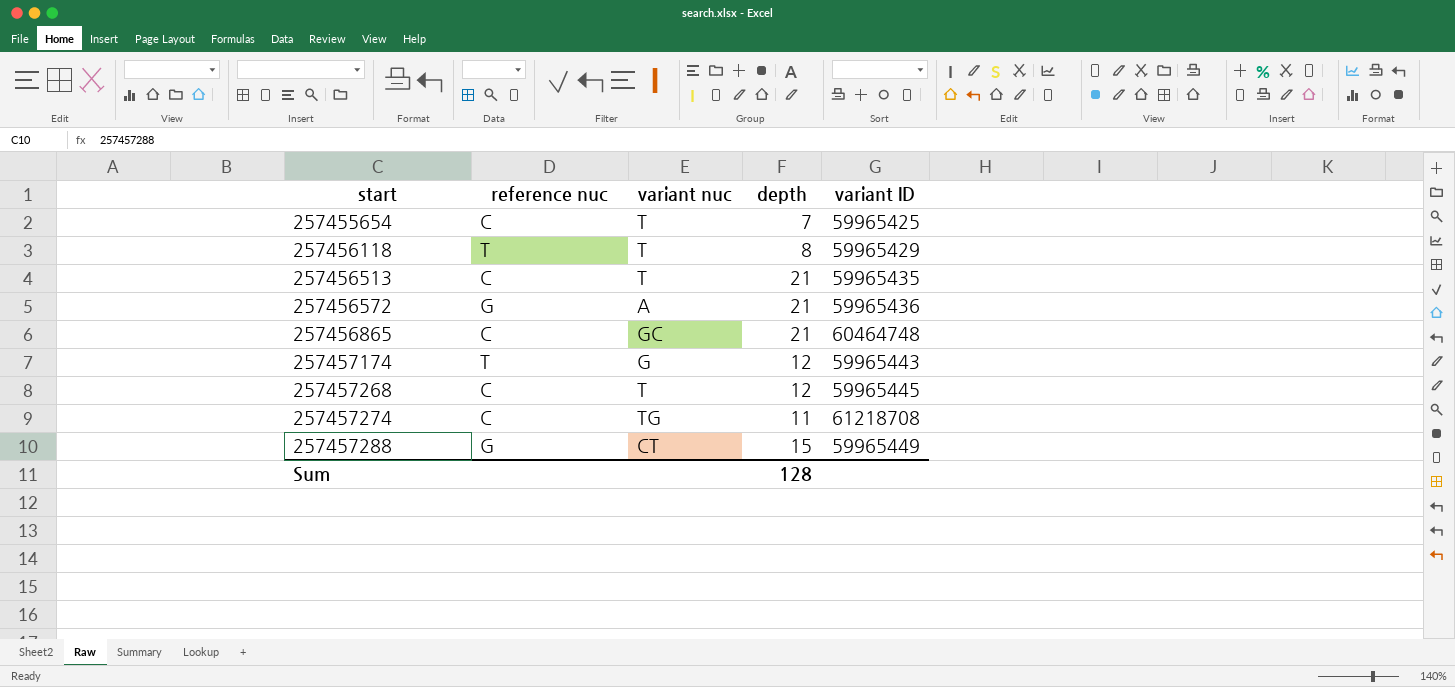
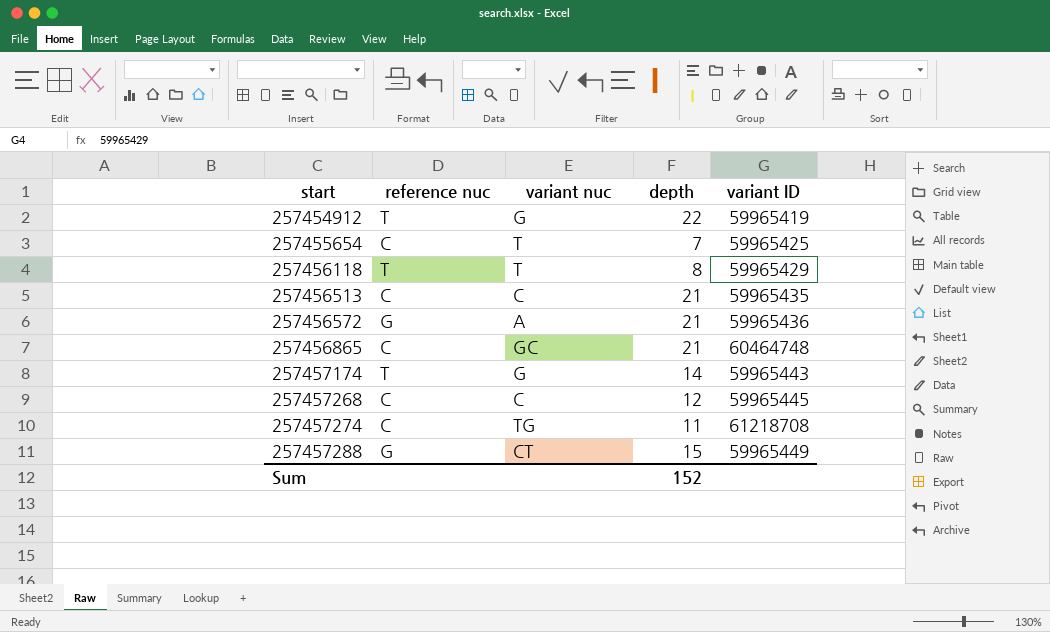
row 257454912: none -> T | G | 22 | 59965419
257456513 | variant nuc: T -> C
257457174 | depth: 12 -> 14
257457268 | variant nuc: T -> C
Sum | depth: 128 -> 152

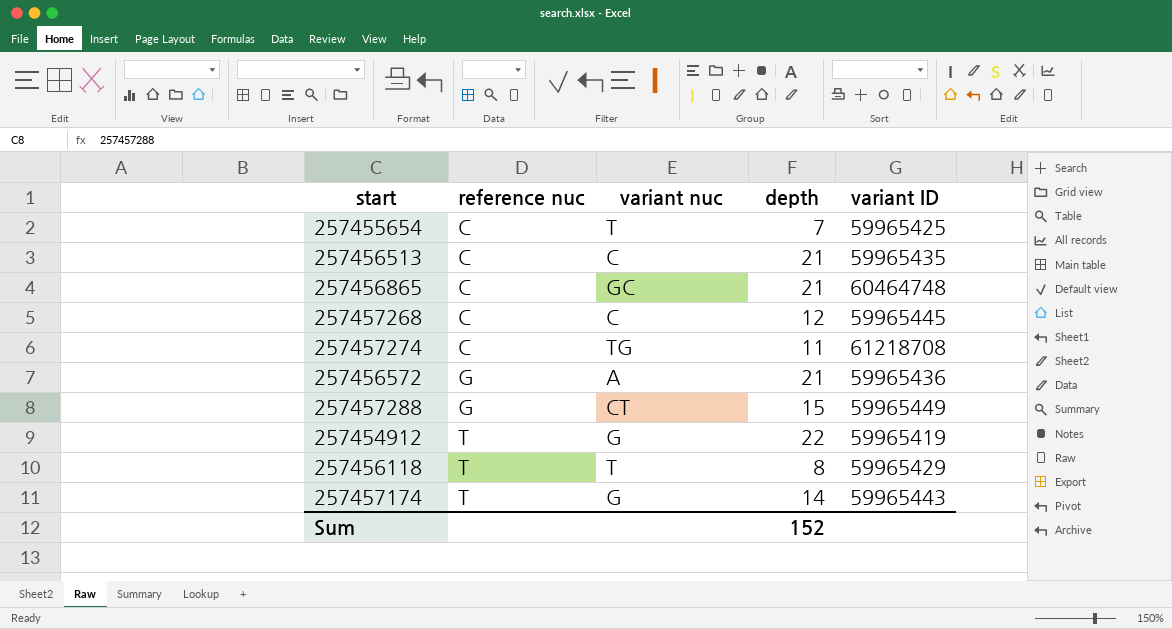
row order: start ascending -> reference nuc ascending

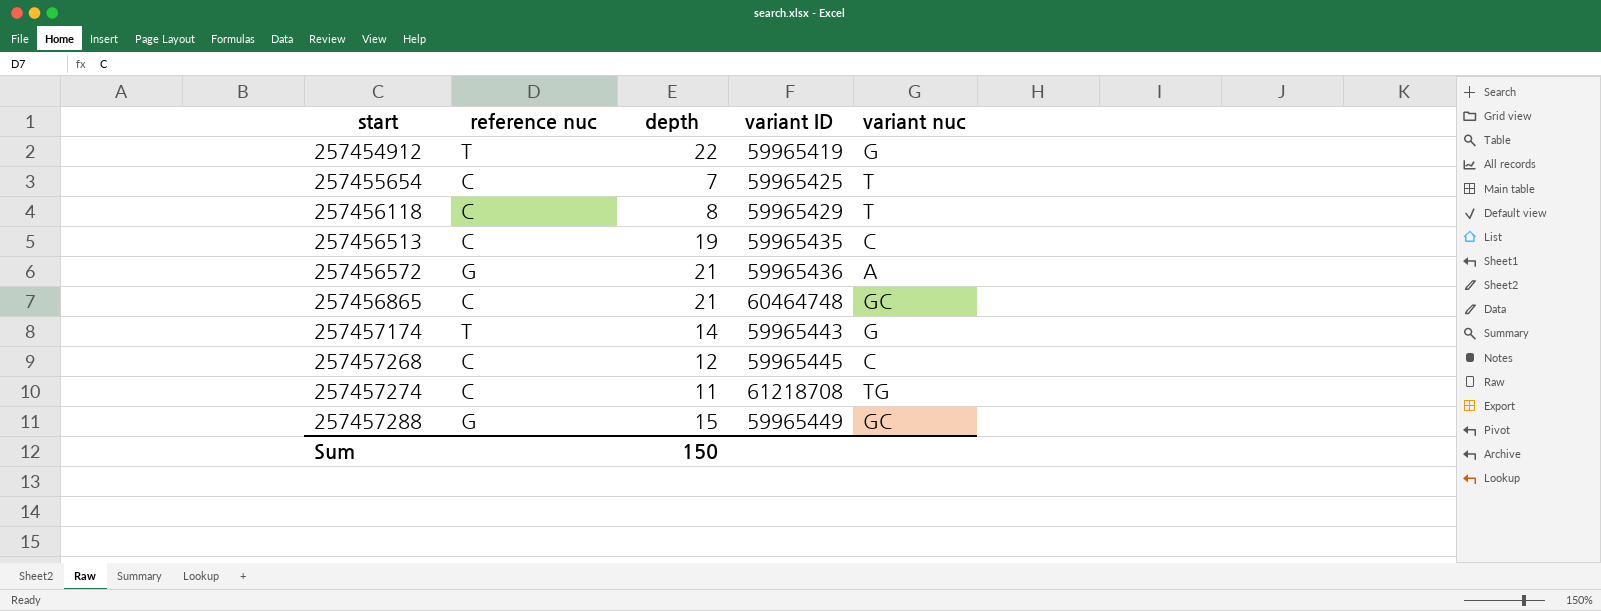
row order: reference nuc ascending -> start ascending
column variant nuc | position: 3 -> 5
257456118 | reference nuc: T -> C
257456513 | depth: 21 -> 19
257457288 | variant nuc: CT -> GC
Sum | depth: 152 -> 150

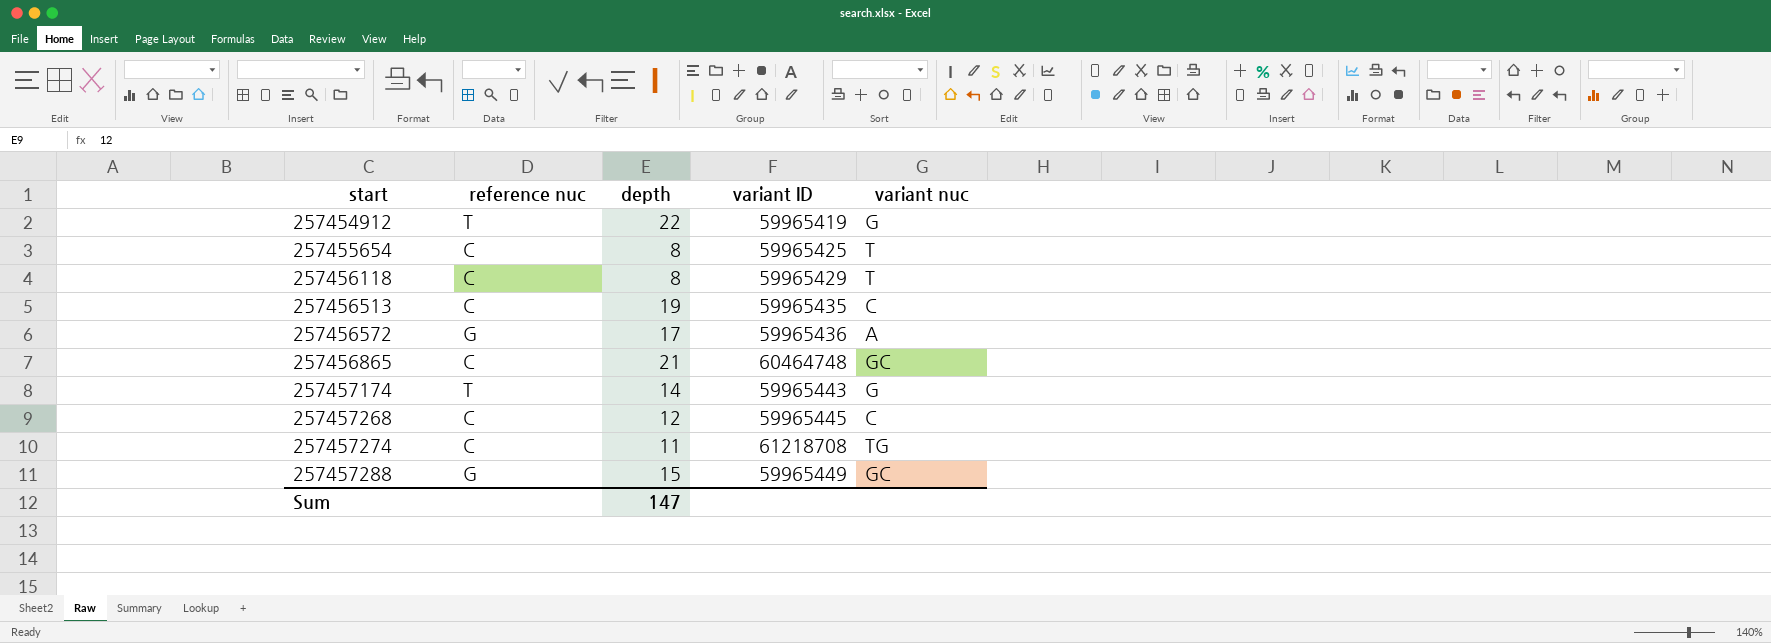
257455654 | depth: 7 -> 8
257456572 | depth: 21 -> 17
Sum | depth: 150 -> 147

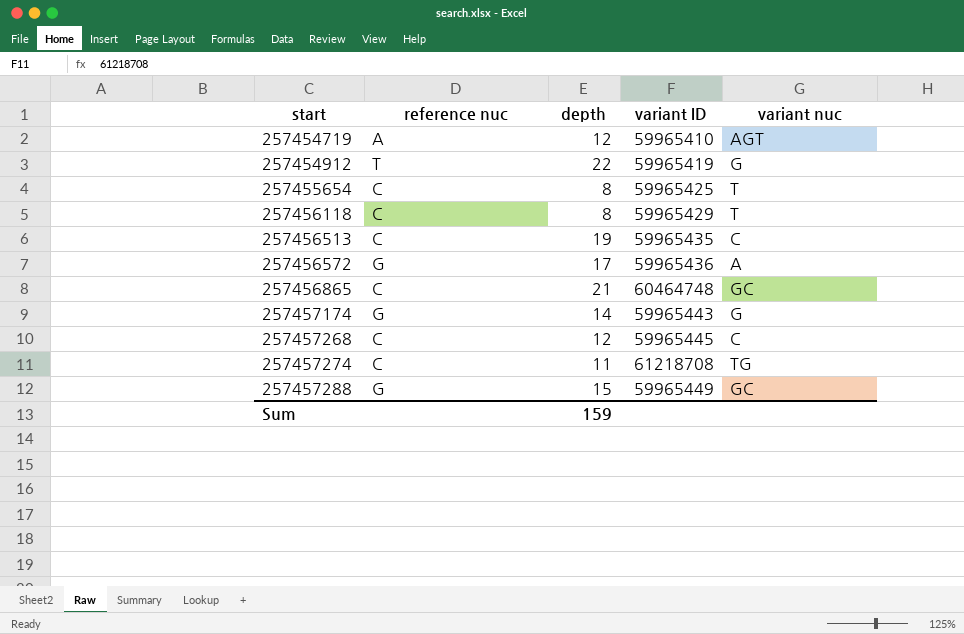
row 257454719: none -> A | 12 | 59965410 | AGT
257457174 | reference nuc: T -> G
Sum | depth: 147 -> 159

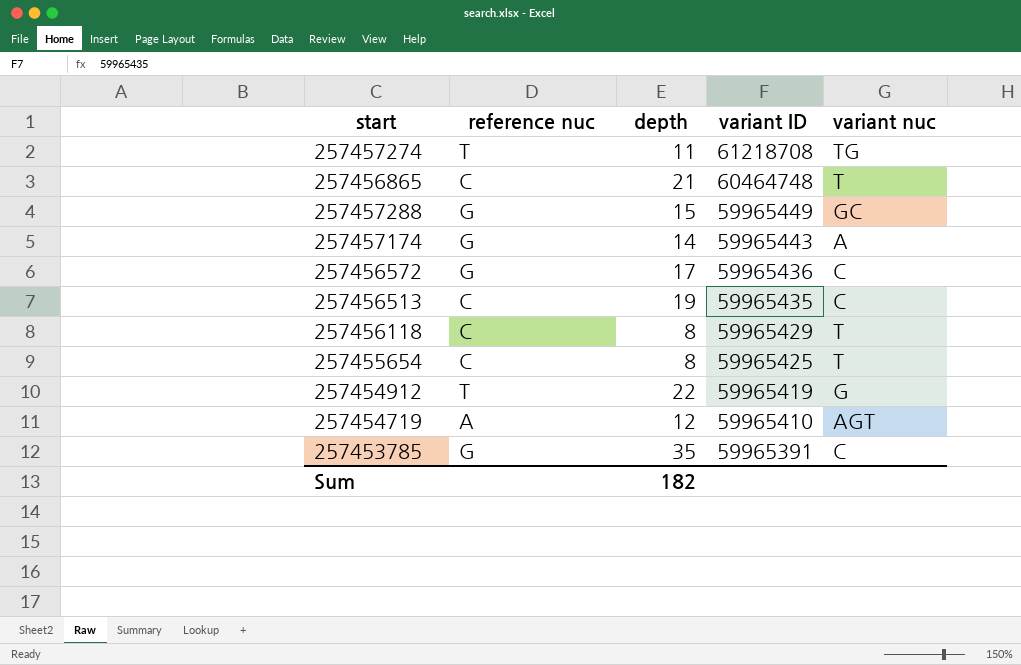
row order: start ascending -> variant ID descending
row 257457268: C | 12 | 59965445 | C -> none
257457274 | reference nuc: C -> T
257456865 | variant nuc: GC -> T
257457174 | variant nuc: G -> A
257456572 | variant nuc: A -> C
row 257453785: none -> G | 35 | 59965391 | C
Sum | depth: 159 -> 182

